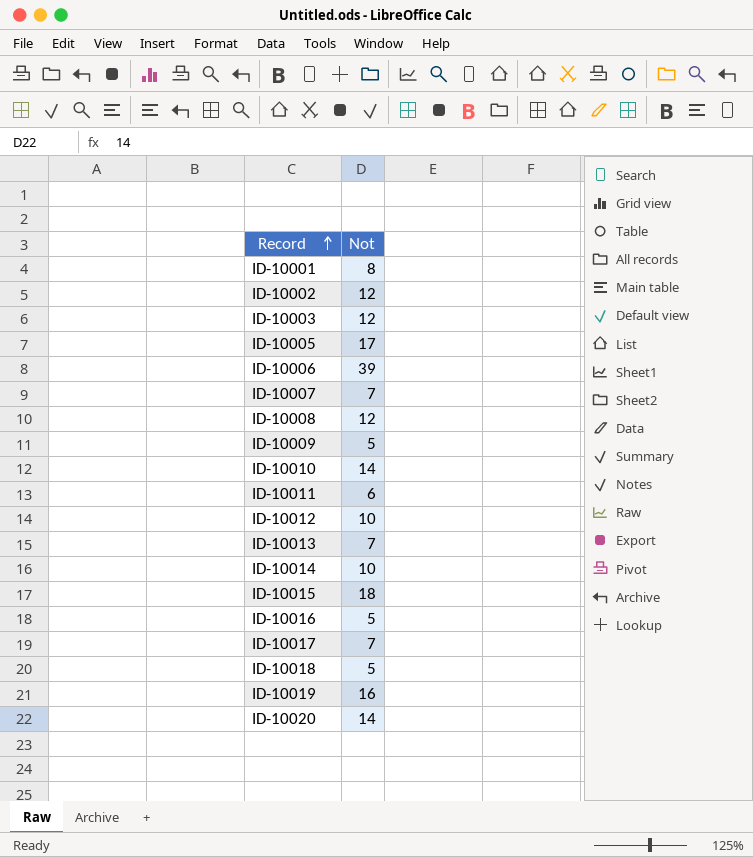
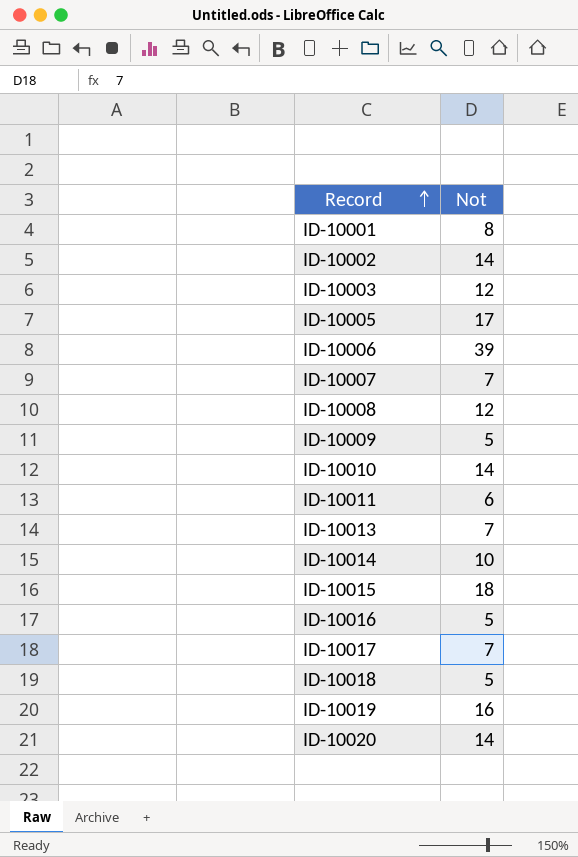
row ID-10012: 10 -> none
ID-10002 | Not: 12 -> 14

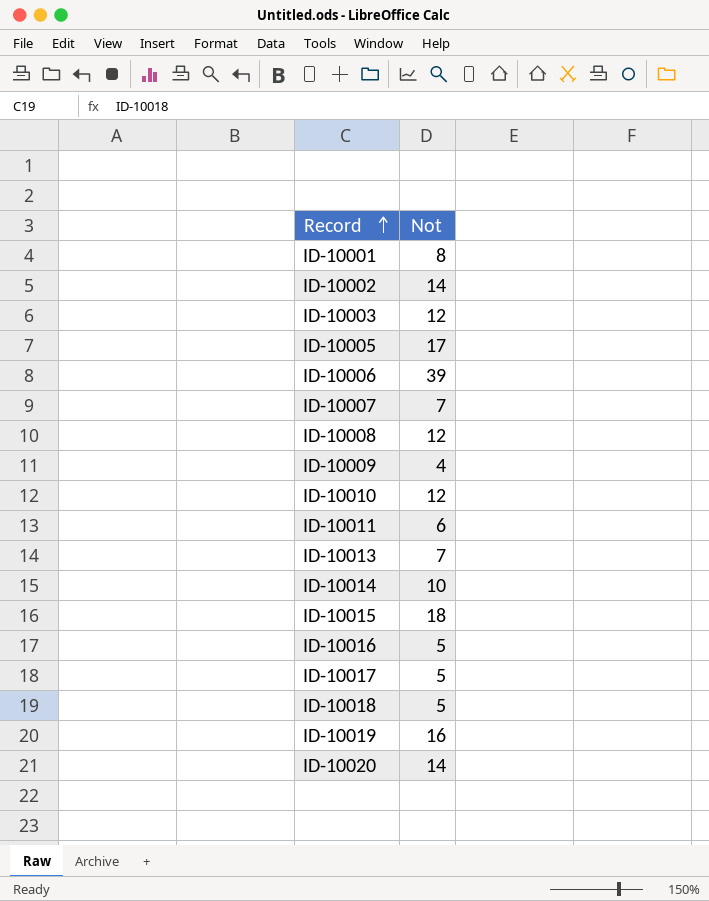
ID-10009 | Not: 5 -> 4
ID-10010 | Not: 14 -> 12
ID-10017 | Not: 7 -> 5

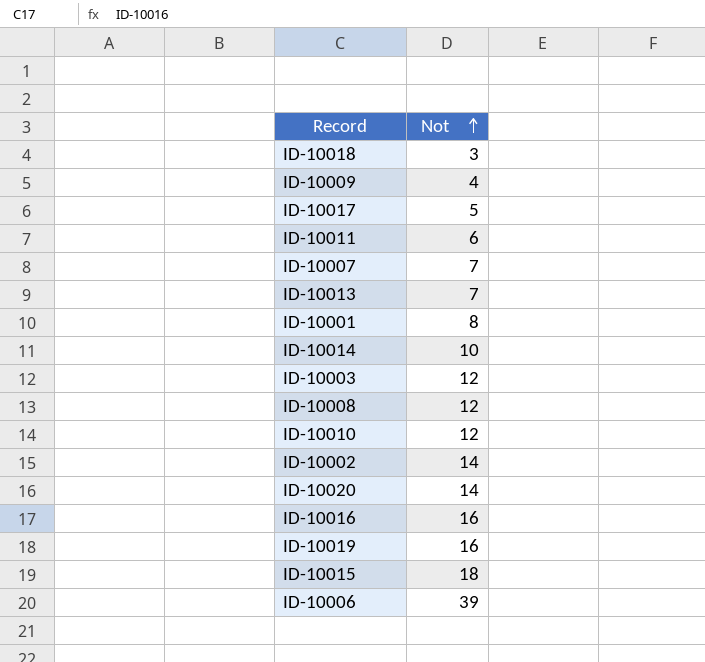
row order: Record ascending -> Not ascending
row ID-10005: 17 -> none
ID-10018 | Not: 5 -> 3
ID-10016 | Not: 5 -> 16

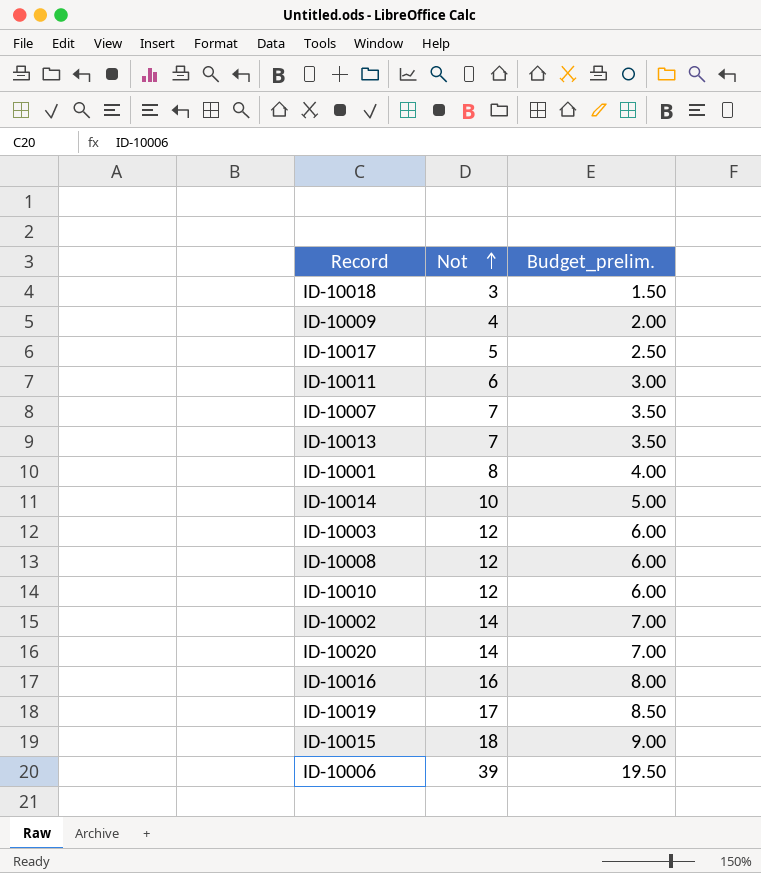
column Budget_prelim. | formula: none -> [Not] * 0.5
ID-10019 | Not: 16 -> 17

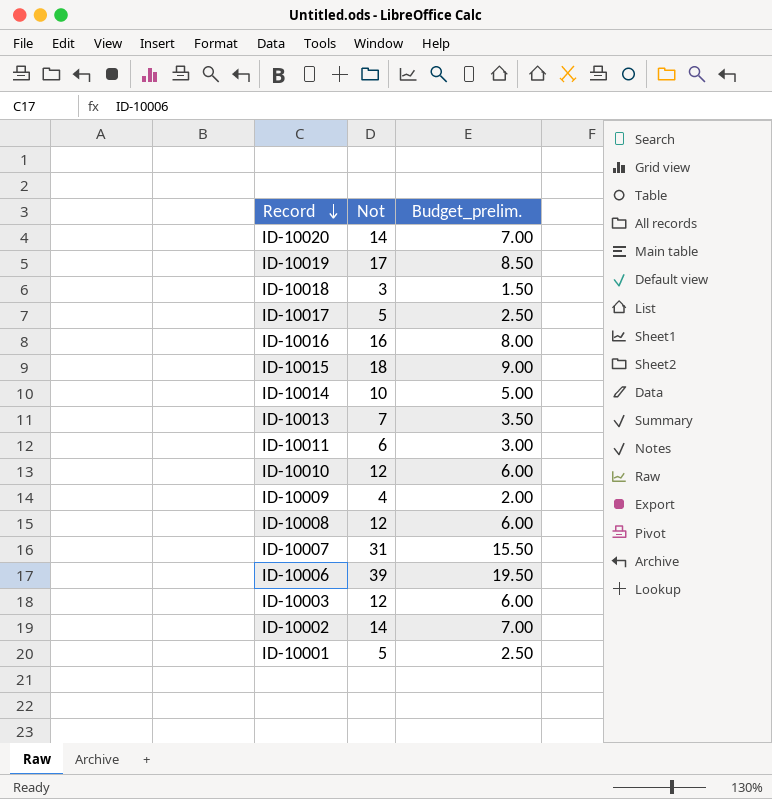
row order: Not ascending -> Record descending
ID-10007 | Not: 7 -> 31
ID-10007 | Budget_prelim.: 3.50 -> 15.50
ID-10001 | Not: 8 -> 5
ID-10001 | Budget_prelim.: 4.00 -> 2.50

